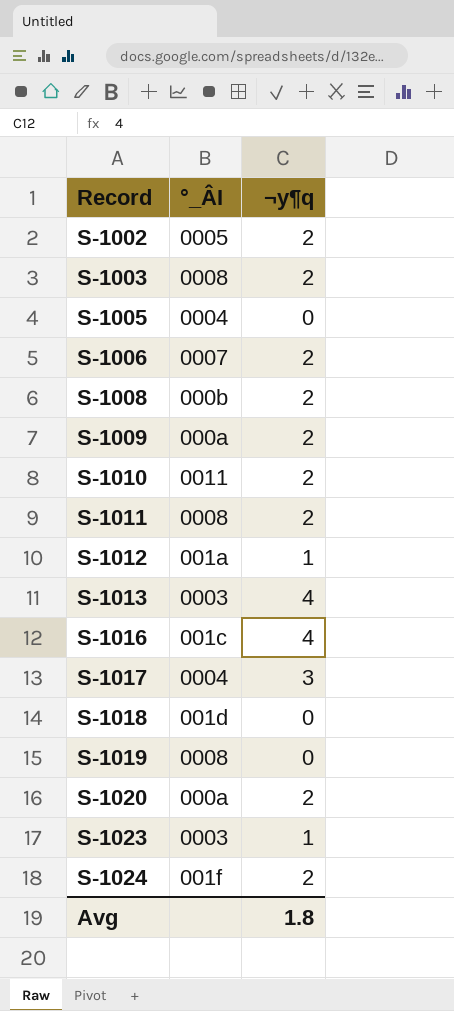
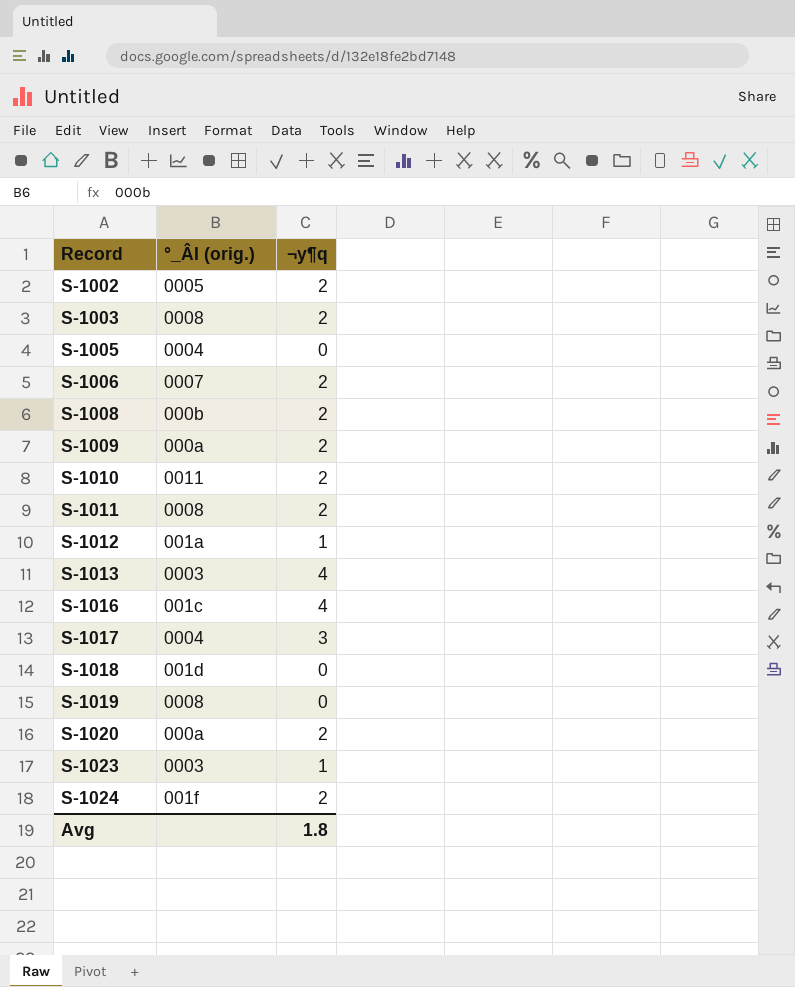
column name: °_ÂI -> °_ÂI (orig.)

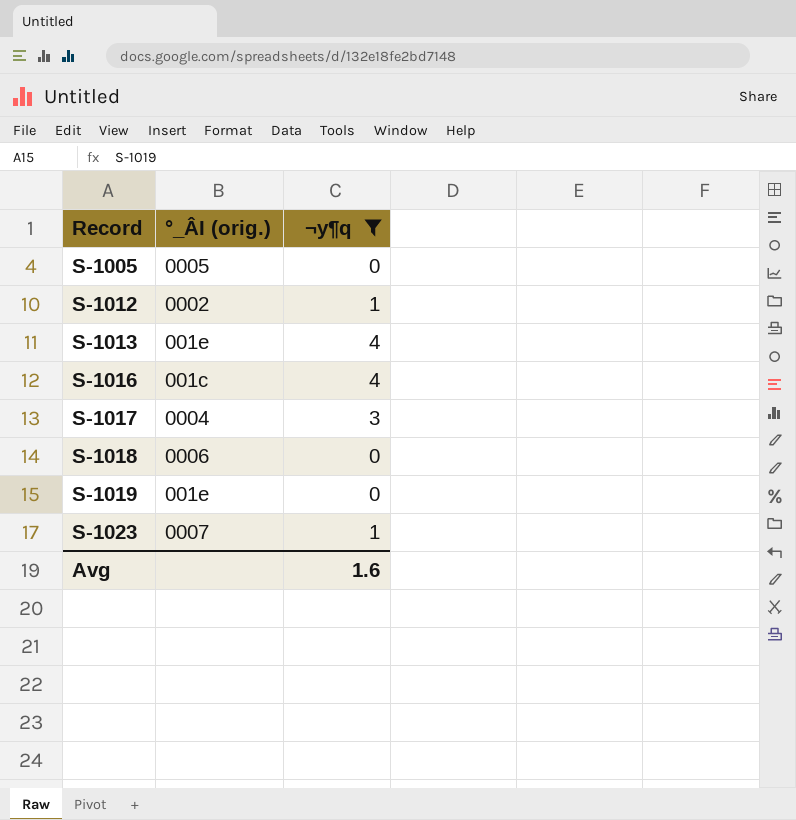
filter: none -> ¬y¶q != 2
S-1005 | °_ÂI (orig.): 0004 -> 0005
S-1012 | °_ÂI (orig.): 001a -> 0002
S-1013 | °_ÂI (orig.): 0003 -> 001e
S-1018 | °_ÂI (orig.): 001d -> 0006
S-1019 | °_ÂI (orig.): 0008 -> 001e
S-1023 | °_ÂI (orig.): 0003 -> 0007
Avg | ¬y¶q: 1.8 -> 1.6

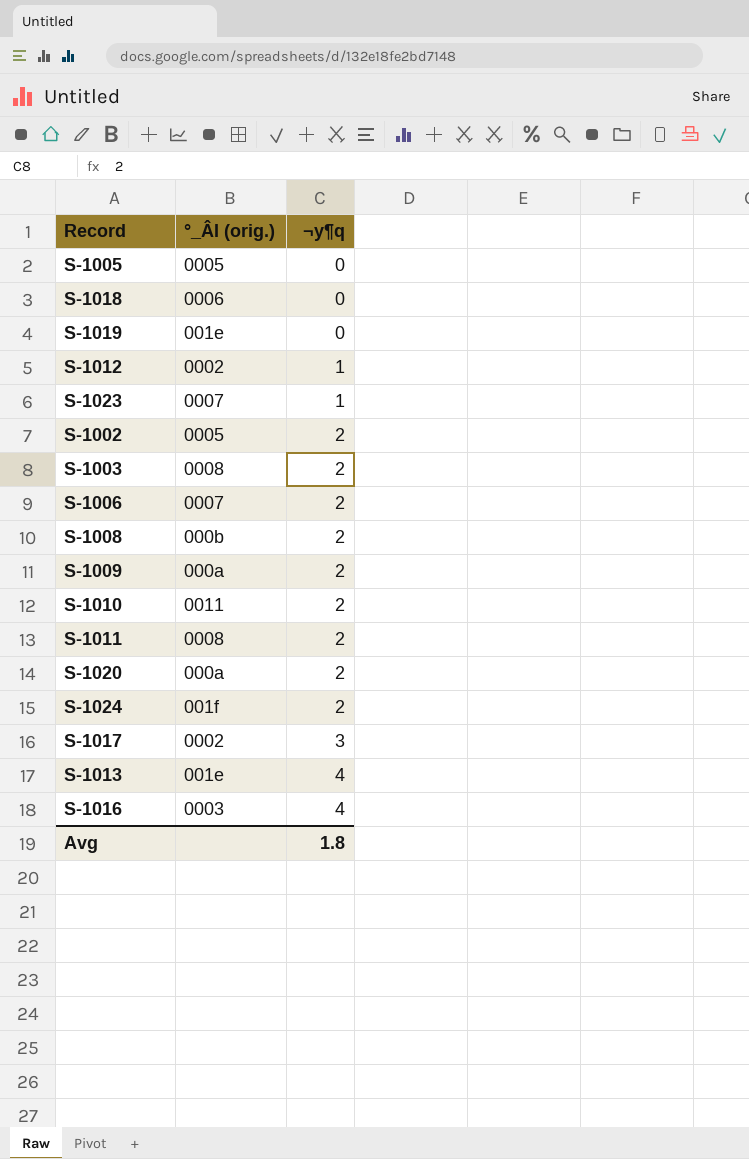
filter: ¬y¶q != 2 -> none
row order: Record ascending -> ¬y¶q ascending
S-1017 | °_ÂI (orig.): 0004 -> 0002
S-1016 | °_ÂI (orig.): 001c -> 0003
Avg | ¬y¶q: 1.6 -> 1.8

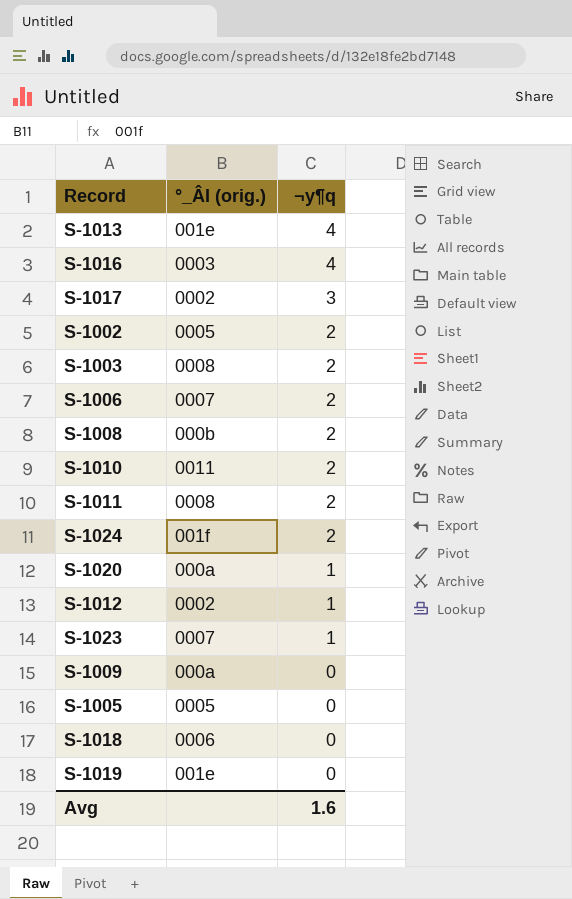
row order: ¬y¶q ascending -> ¬y¶q descending
S-1020 | ¬y¶q: 2 -> 1
S-1009 | ¬y¶q: 2 -> 0
Avg | ¬y¶q: 1.8 -> 1.6

